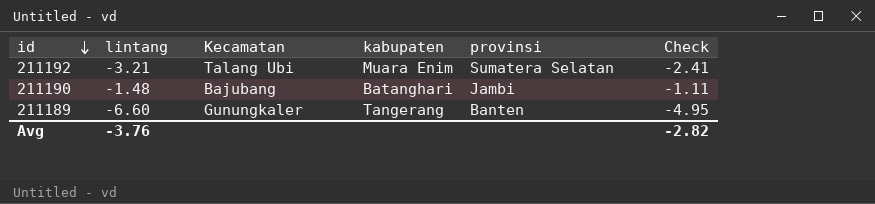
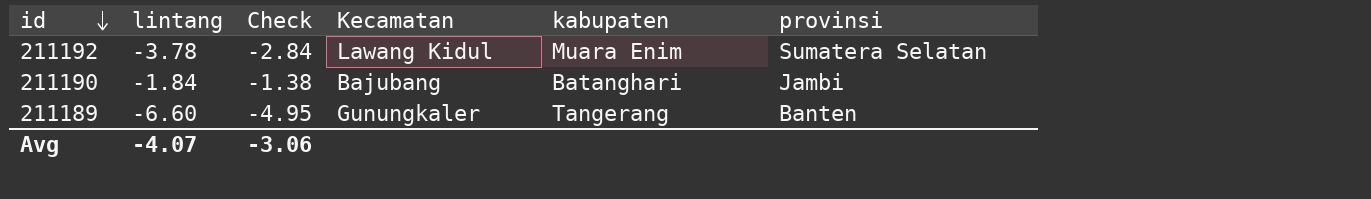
column Check | position: 6 -> 3
211192 | lintang: -3.21 -> -3.78
211192 | Check: -2.41 -> -2.84
211192 | Kecamatan: Talang Ubi -> Lawang Kidul
211190 | lintang: -1.48 -> -1.84
211190 | Check: -1.11 -> -1.38
Avg | lintang: -3.76 -> -4.07
Avg | Check: -2.82 -> -3.06

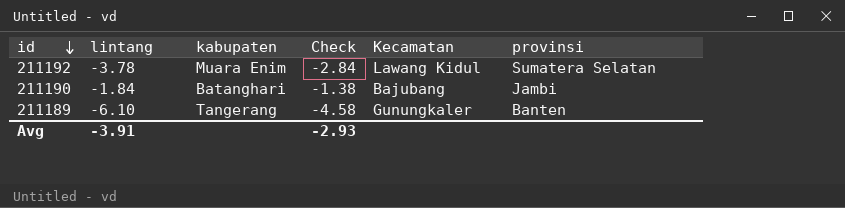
column kabupaten | position: 5 -> 3
211189 | lintang: -6.60 -> -6.10
211189 | Check: -4.95 -> -4.58
Avg | lintang: -4.07 -> -3.91
Avg | Check: -3.06 -> -2.93

